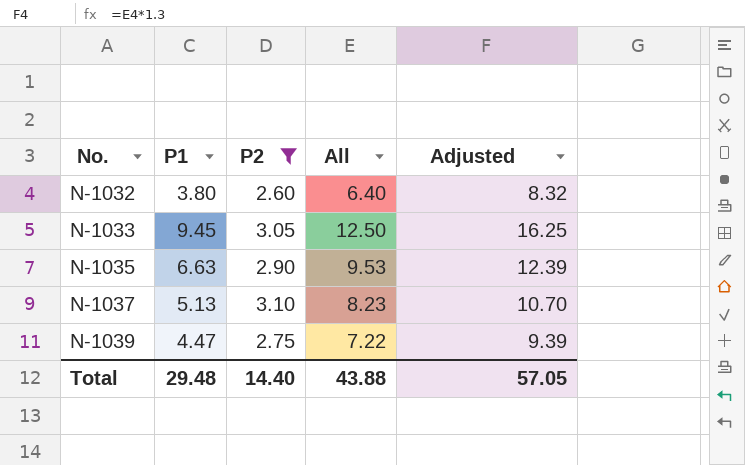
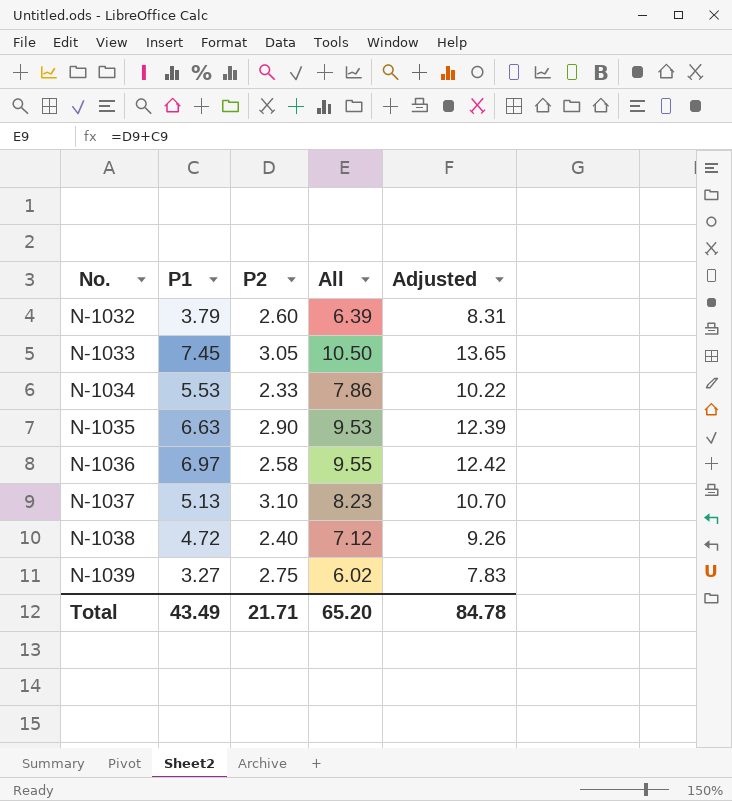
filter: P2 >= 2.60 -> none
N-1032 | P1: 3.80 -> 3.79
N-1032 | All: 6.40 -> 6.39
N-1032 | Adjusted: 8.32 -> 8.31
N-1033 | P1: 9.45 -> 7.45
N-1033 | All: 12.50 -> 10.50
N-1033 | Adjusted: 16.25 -> 13.65
N-1039 | P1: 4.47 -> 3.27
N-1039 | All: 7.22 -> 6.02
N-1039 | Adjusted: 9.39 -> 7.83
Total | P1: 29.48 -> 43.49
Total | P2: 14.40 -> 21.71
Total | All: 43.88 -> 65.20
Total | Adjusted: 57.05 -> 84.78

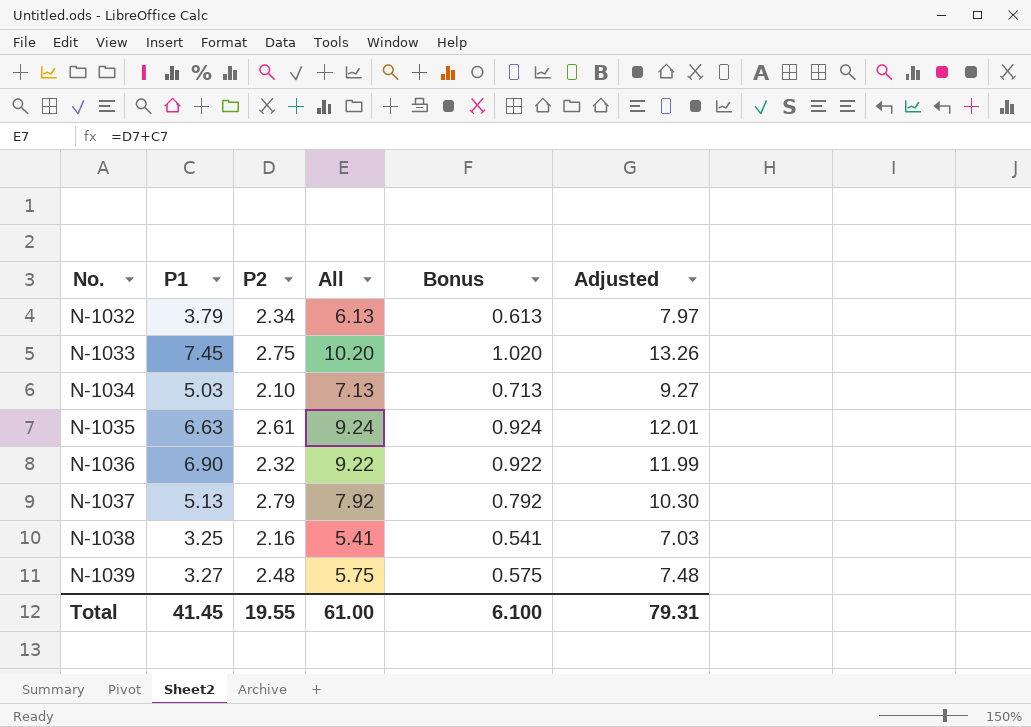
column Bonus | formula: none -> [All] * 0.1
N-1032 | P2: 2.60 -> 2.34
N-1032 | All: 6.39 -> 6.13
N-1032 | Adjusted: 8.31 -> 7.97
N-1033 | P2: 3.05 -> 2.75
N-1033 | All: 10.50 -> 10.20
N-1033 | Adjusted: 13.65 -> 13.26
N-1034 | P1: 5.53 -> 5.03
N-1034 | P2: 2.33 -> 2.10
N-1034 | All: 7.86 -> 7.13
N-1034 | Adjusted: 10.22 -> 9.27
N-1035 | P2: 2.90 -> 2.61
N-1035 | All: 9.53 -> 9.24
N-1035 | Adjusted: 12.39 -> 12.01
N-1036 | P1: 6.97 -> 6.90
N-1036 | P2: 2.58 -> 2.32
N-1036 | All: 9.55 -> 9.22
N-1036 | Adjusted: 12.42 -> 11.99
N-1037 | P2: 3.10 -> 2.79
N-1037 | All: 8.23 -> 7.92
N-1037 | Adjusted: 10.70 -> 10.30
N-1038 | P1: 4.72 -> 3.25
N-1038 | P2: 2.40 -> 2.16
N-1038 | All: 7.12 -> 5.41
N-1038 | Adjusted: 9.26 -> 7.03
N-1039 | P2: 2.75 -> 2.48
N-1039 | All: 6.02 -> 5.75
N-1039 | Adjusted: 7.83 -> 7.48
Total | P1: 43.49 -> 41.45
Total | P2: 21.71 -> 19.55
Total | All: 65.20 -> 61.00
Total | Adjusted: 84.78 -> 79.31

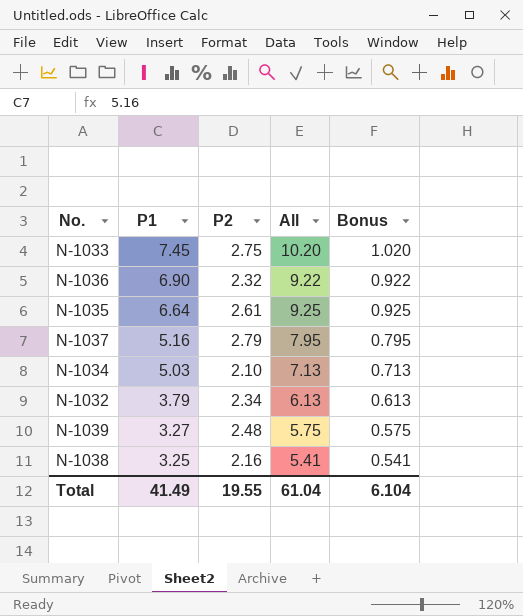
row order: No. ascending -> P1 descending
column Adjusted | formula: [All] * 1.3 -> none
N-1035 | P1: 6.63 -> 6.64
N-1035 | All: 9.24 -> 9.25
N-1035 | Bonus: 0.924 -> 0.925
N-1037 | P1: 5.13 -> 5.16
N-1037 | All: 7.92 -> 7.95
N-1037 | Bonus: 0.792 -> 0.795
Total | P1: 41.45 -> 41.49
Total | All: 61.00 -> 61.04
Total | Bonus: 6.100 -> 6.104

